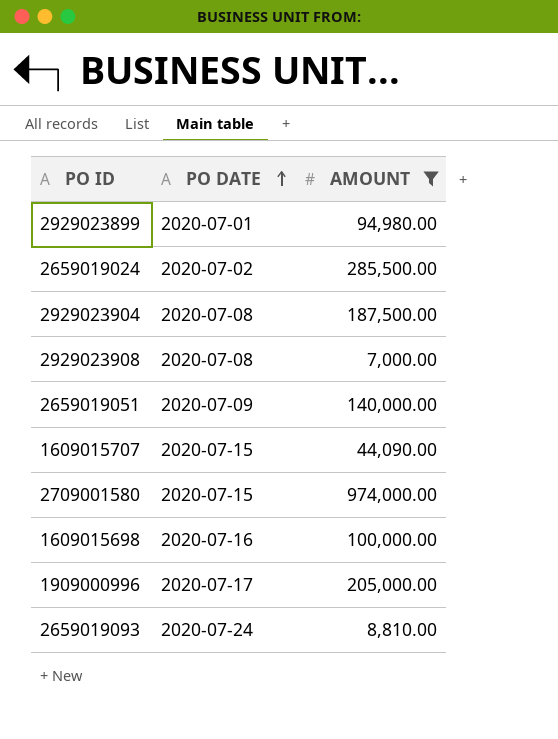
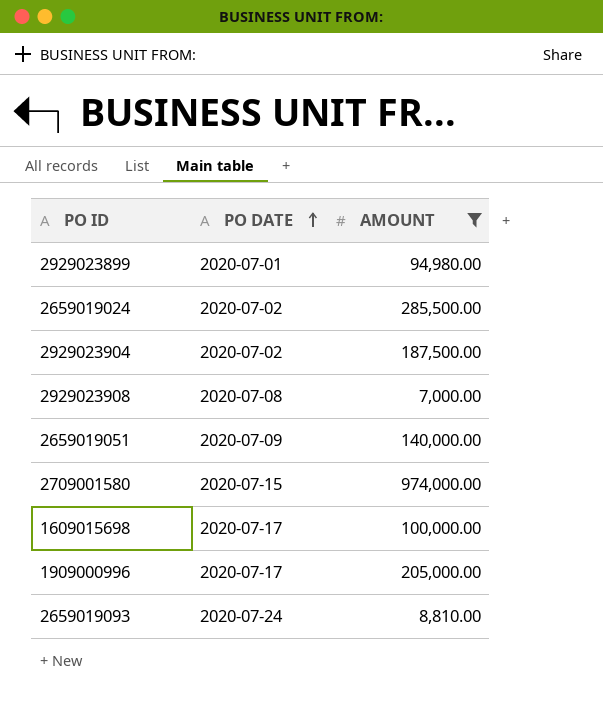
row 1609015707: 2020-07-15 | 44,090.00 -> none
2929023904 | PO DATE: 2020-07-08 -> 2020-07-02
1609015698 | PO DATE: 2020-07-16 -> 2020-07-17

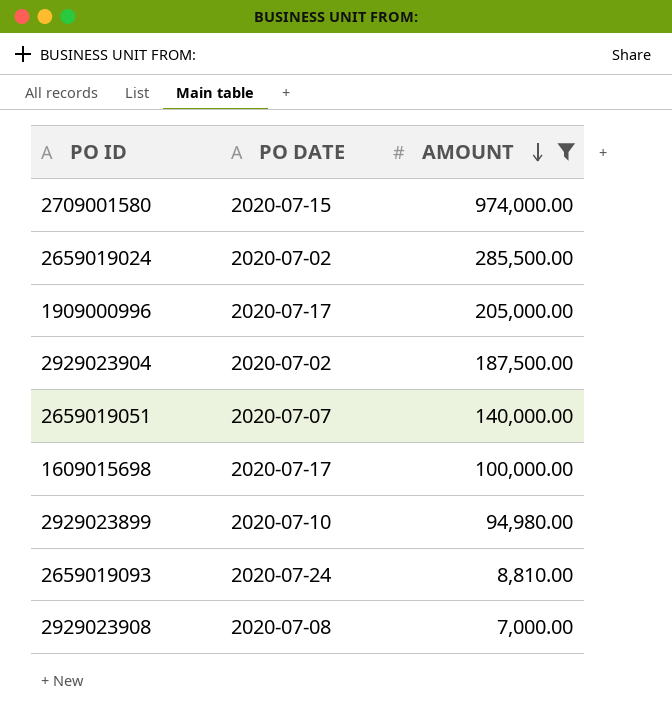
row order: PO DATE ascending -> AMOUNT descending
2659019051 | PO DATE: 2020-07-09 -> 2020-07-07
2929023899 | PO DATE: 2020-07-01 -> 2020-07-10

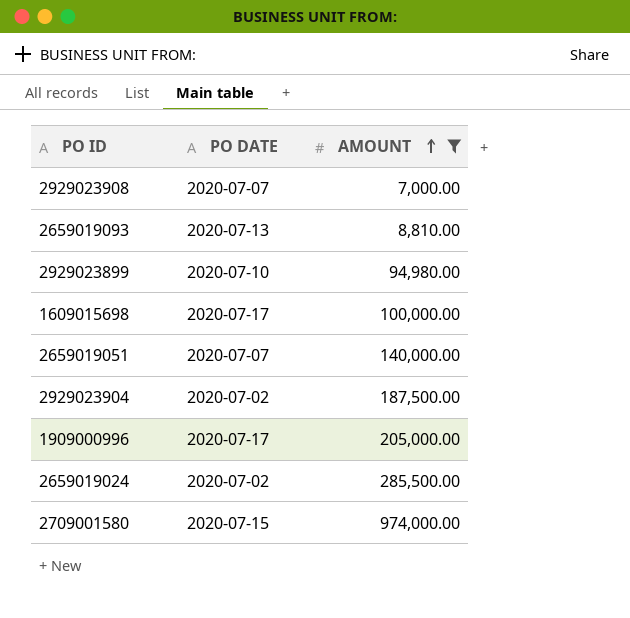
row order: AMOUNT descending -> AMOUNT ascending
2929023908 | PO DATE: 2020-07-08 -> 2020-07-07
2659019093 | PO DATE: 2020-07-24 -> 2020-07-13

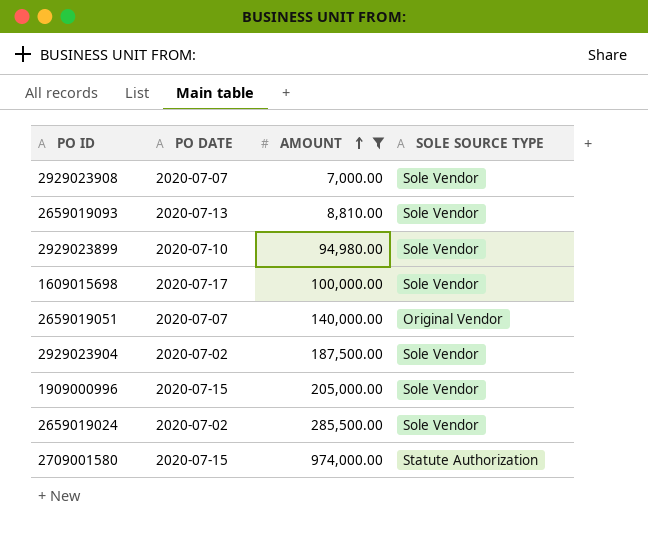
column SOLE SOURCE TYPE | position: none -> 4
1909000996 | PO DATE: 2020-07-17 -> 2020-07-15

